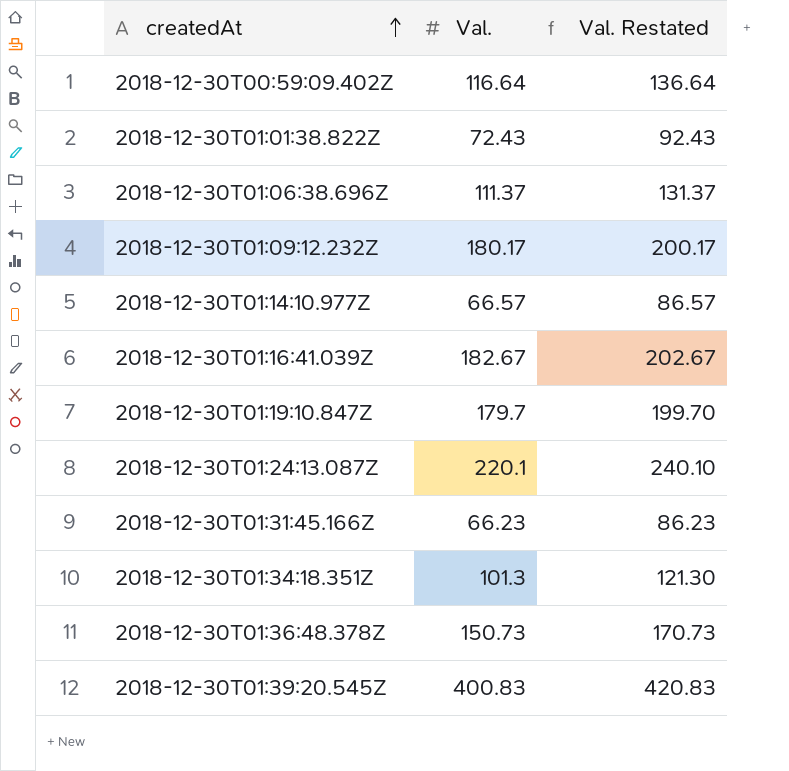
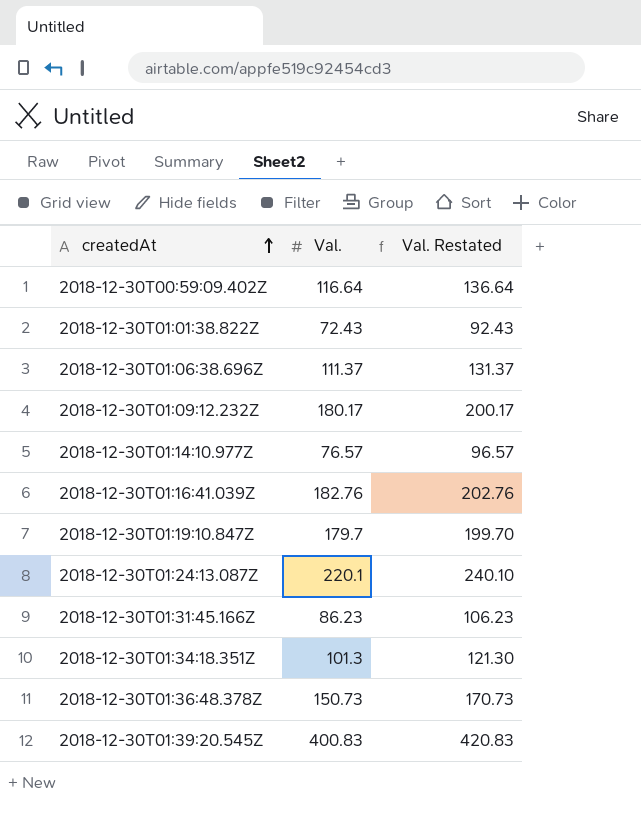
2018-12-30T01:14:10.977Z | Val.: 66.57 -> 76.57
2018-12-30T01:14:10.977Z | Val. Restated: 86.57 -> 96.57
2018-12-30T01:16:41.039Z | Val.: 182.67 -> 182.76
2018-12-30T01:16:41.039Z | Val. Restated: 202.67 -> 202.76
2018-12-30T01:31:45.166Z | Val.: 66.23 -> 86.23
2018-12-30T01:31:45.166Z | Val. Restated: 86.23 -> 106.23

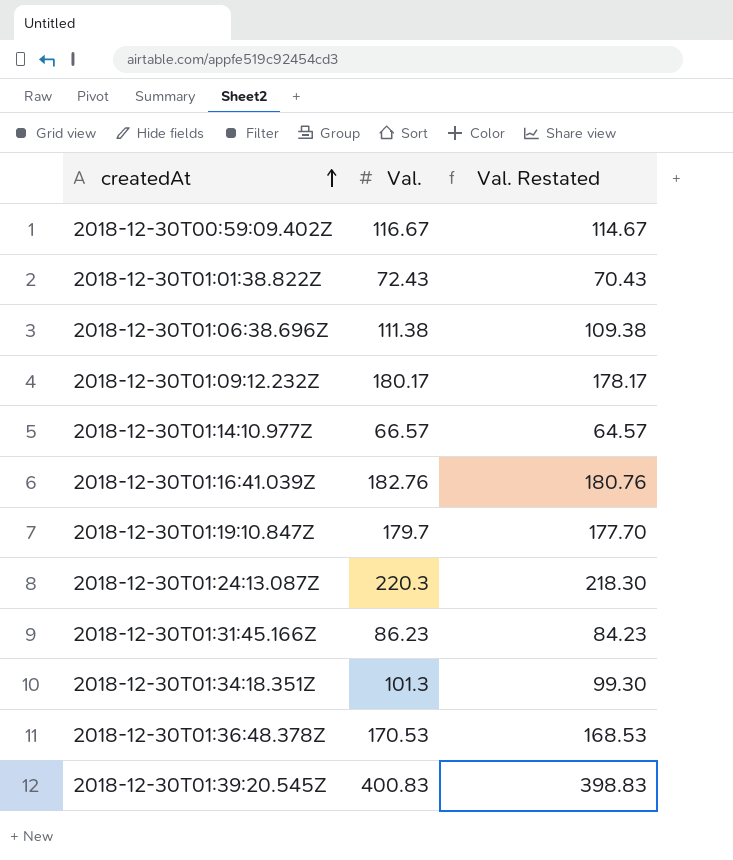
column Val. Restated | formula: [Val.] + 20 -> [Val.] - 2
2018-12-30T00:59:09.402Z | Val.: 116.64 -> 116.67
2018-12-30T01:06:38.696Z | Val.: 111.37 -> 111.38
2018-12-30T01:14:10.977Z | Val.: 76.57 -> 66.57
2018-12-30T01:24:13.087Z | Val.: 220.1 -> 220.3
2018-12-30T01:36:48.378Z | Val.: 150.73 -> 170.53

